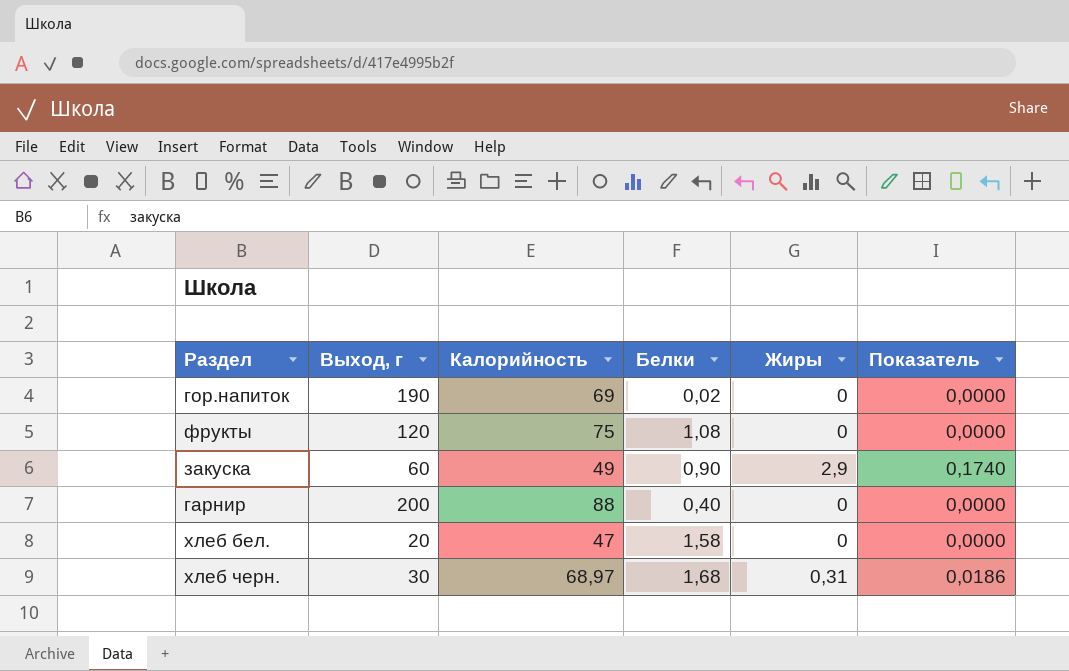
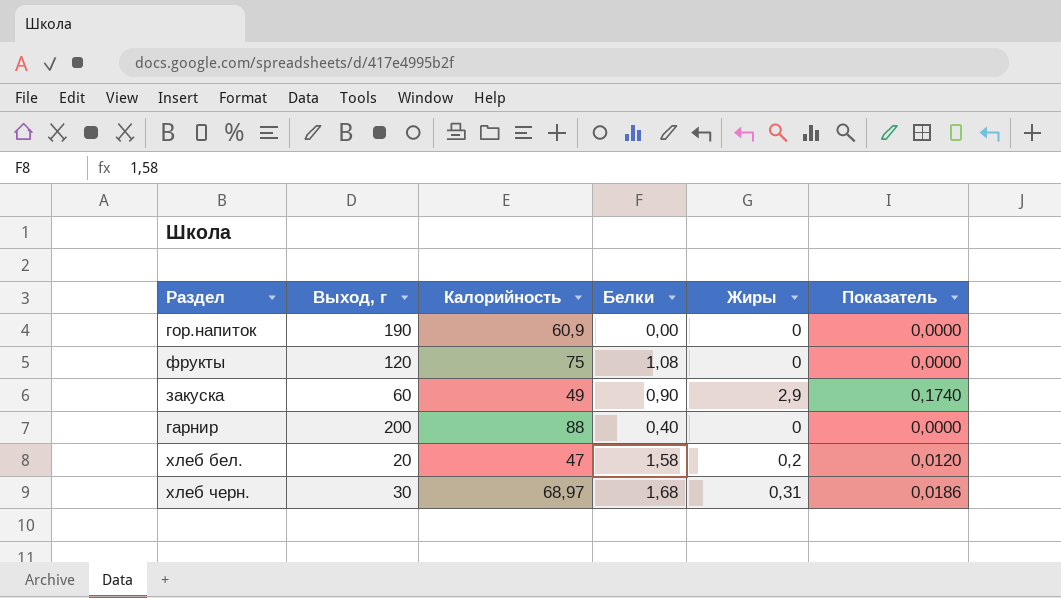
гор.напиток | Калорийность: 69 -> 60,9
гор.напиток | Белки: 0,02 -> 0,00
хлеб бел. | Жиры: 0 -> 0,2
хлеб бел. | Показатель: 0,0000 -> 0,0120

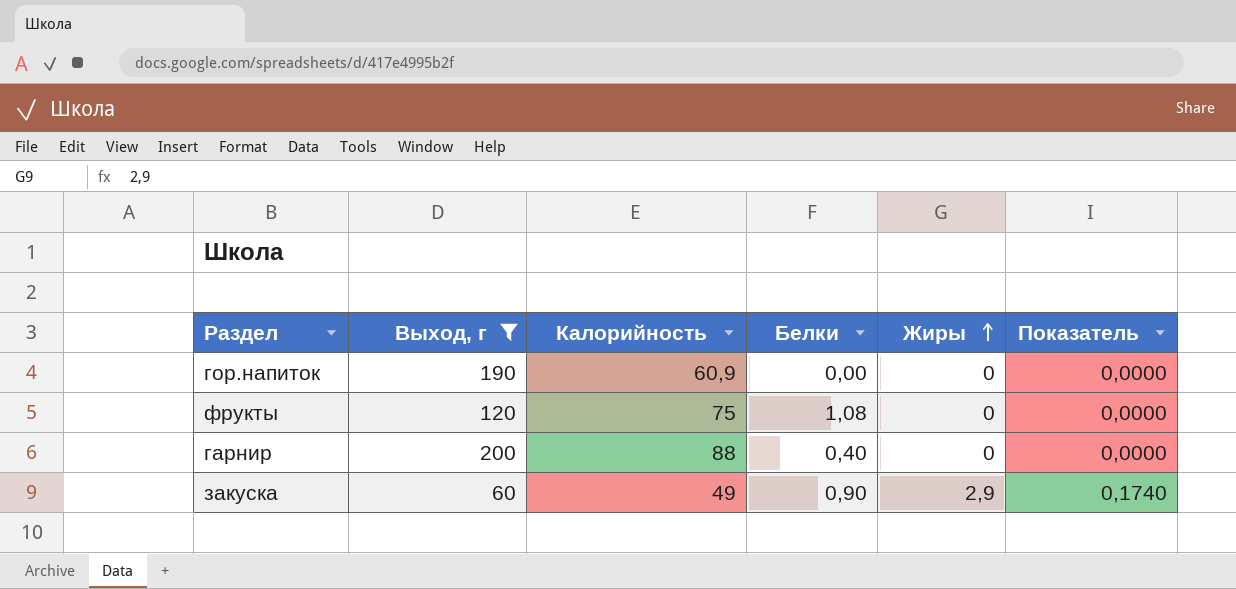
filter: none -> Выход, г >= 60
row order: none -> Жиры ascending

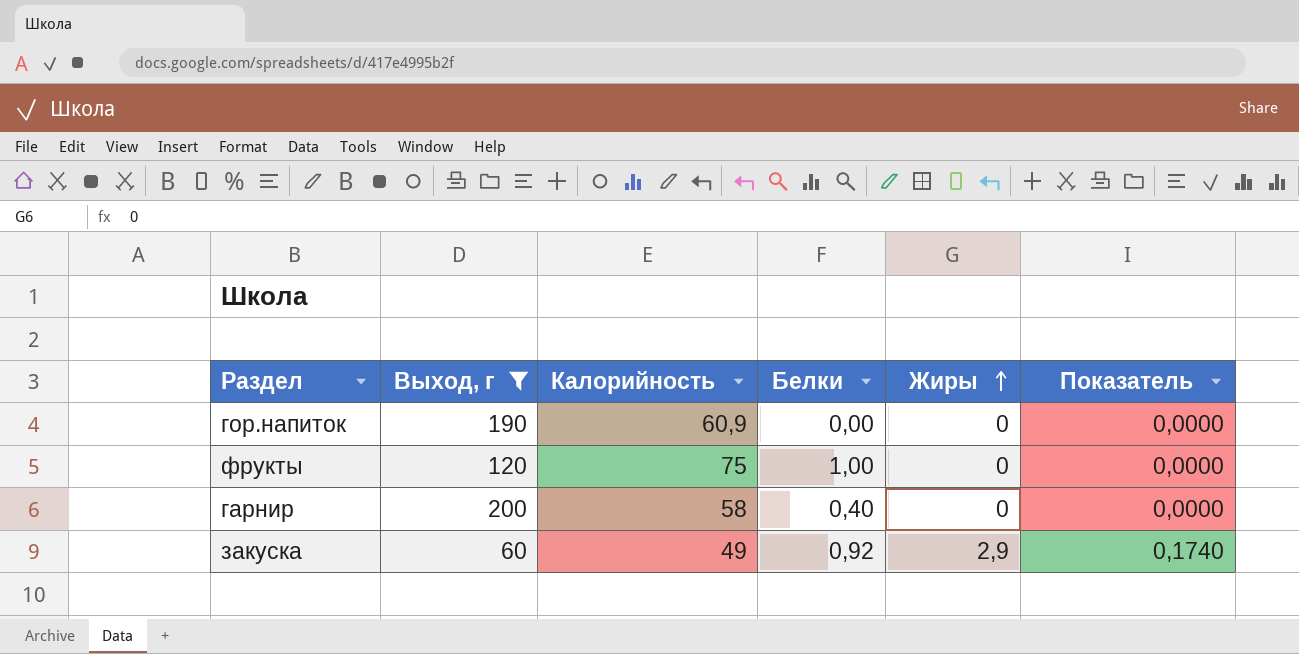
фрукты | Белки: 1,08 -> 1,00
гарнир | Калорийность: 88 -> 58
закуска | Белки: 0,90 -> 0,92

